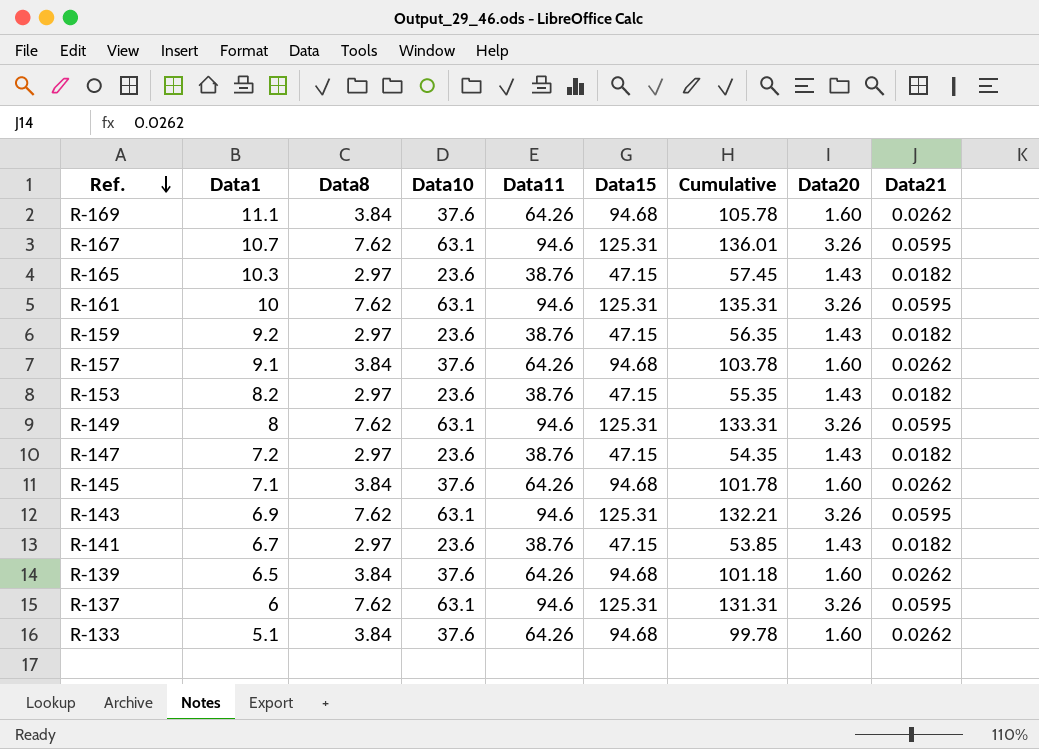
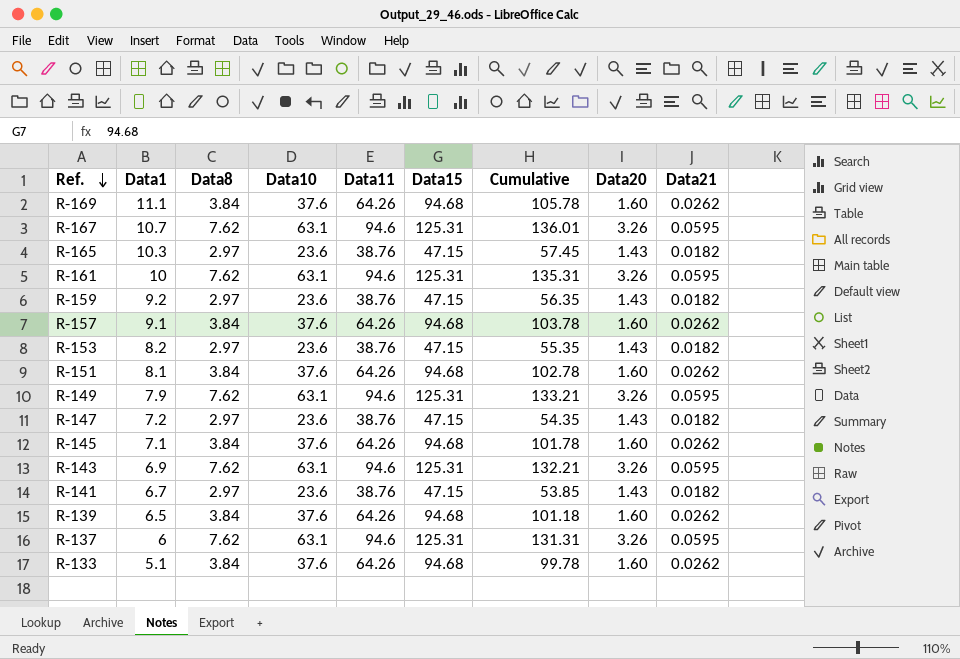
row R-151: none -> 8.1 | 3.84 | 37.6 | 64.26 | 94.68 | 102.78 | 1.60 | 0.0262
R-149 | Data1: 8 -> 7.9
R-149 | Cumulative: 133.31 -> 133.21

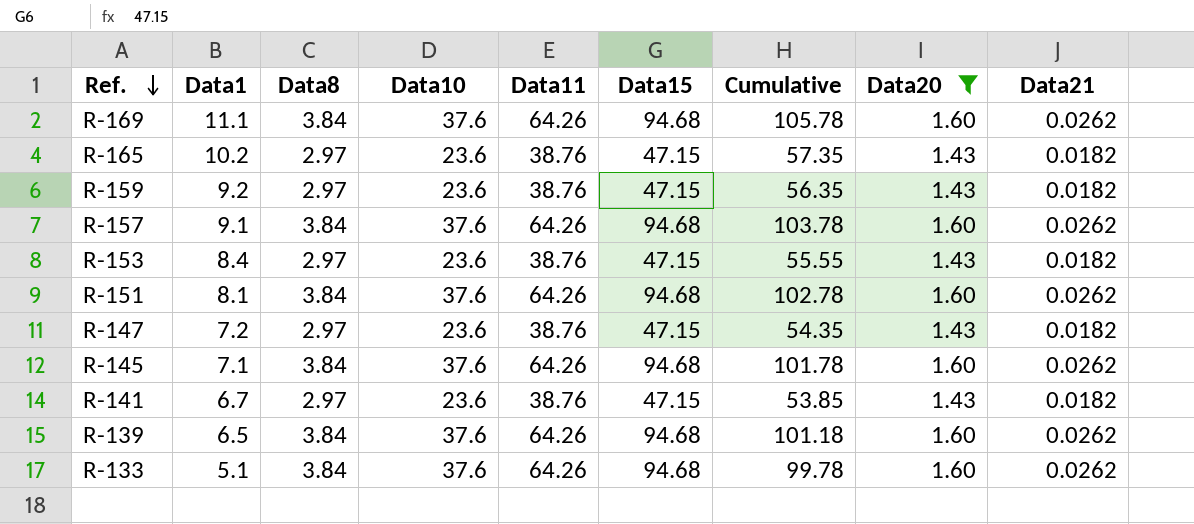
filter: none -> Data20 != 3.26
R-165 | Data1: 10.3 -> 10.2
R-165 | Cumulative: 57.45 -> 57.35
R-153 | Data1: 8.2 -> 8.4
R-153 | Cumulative: 55.35 -> 55.55

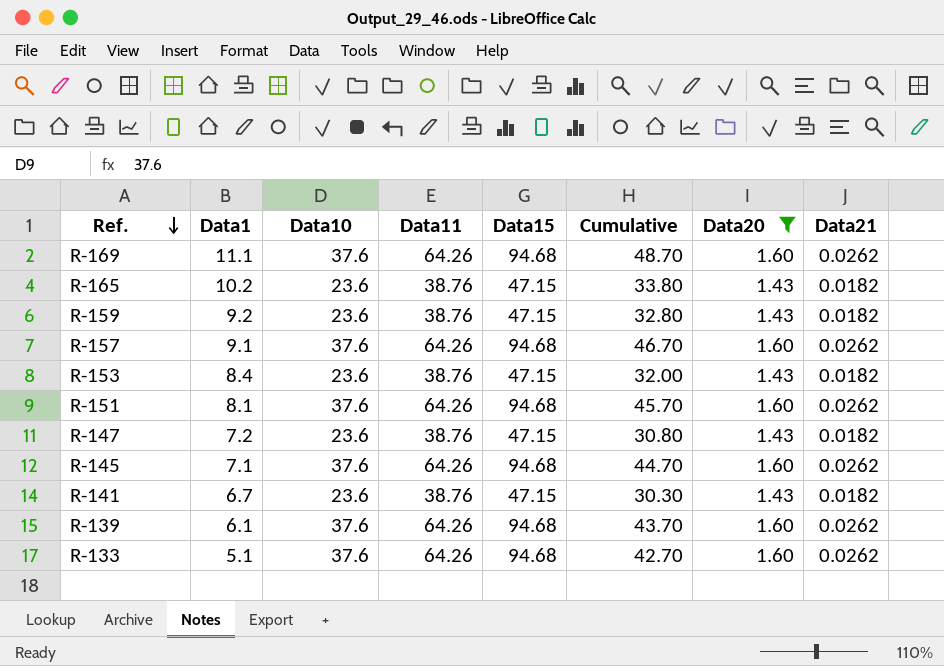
column Data8 | position: 3 -> none
column Cumulative | formula: [Data1] + [Data15] -> [Data1] + [Data10]
R-139 | Data1: 6.5 -> 6.1

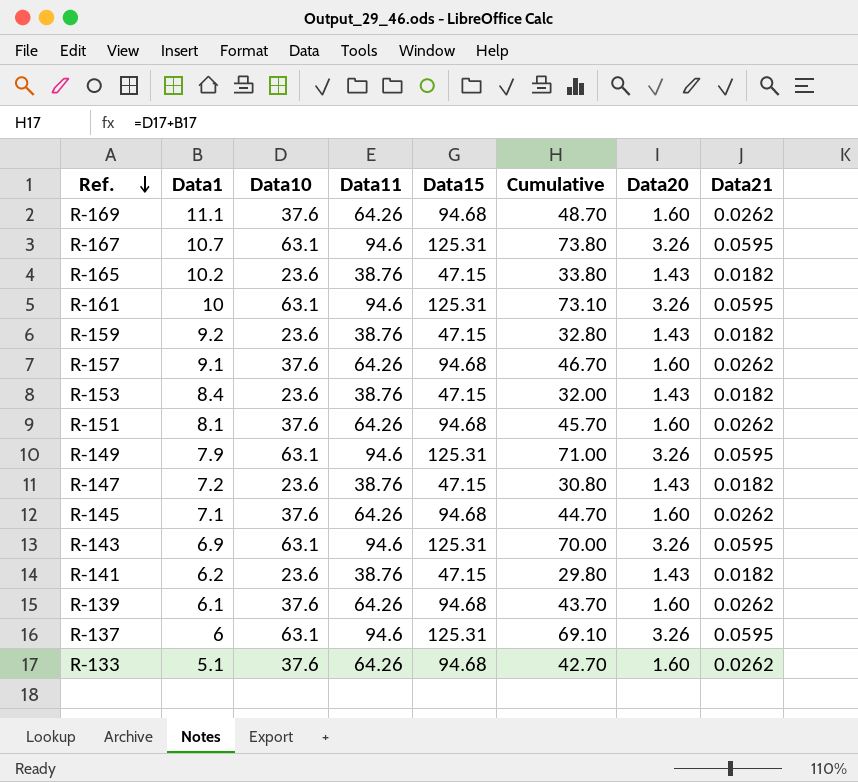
filter: Data20 != 3.26 -> none
R-141 | Data1: 6.7 -> 6.2
R-141 | Cumulative: 30.30 -> 29.80

